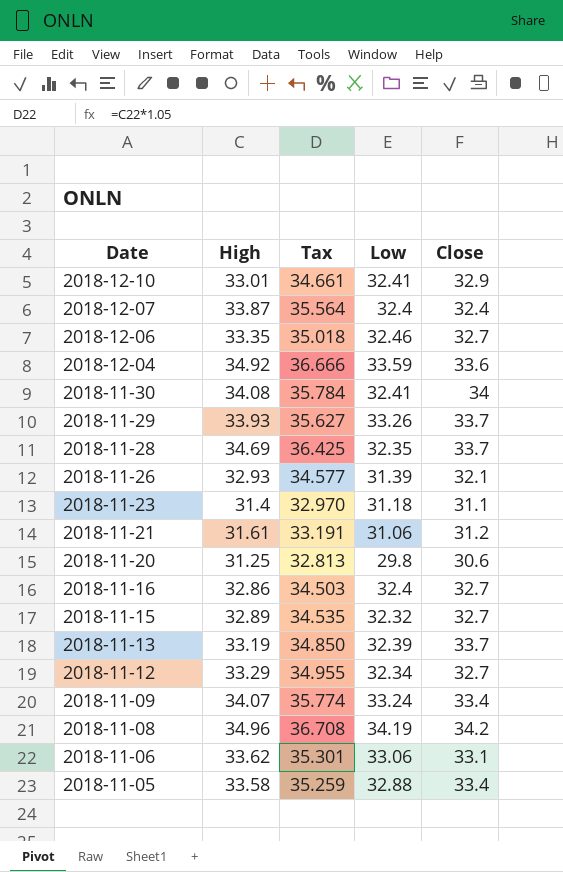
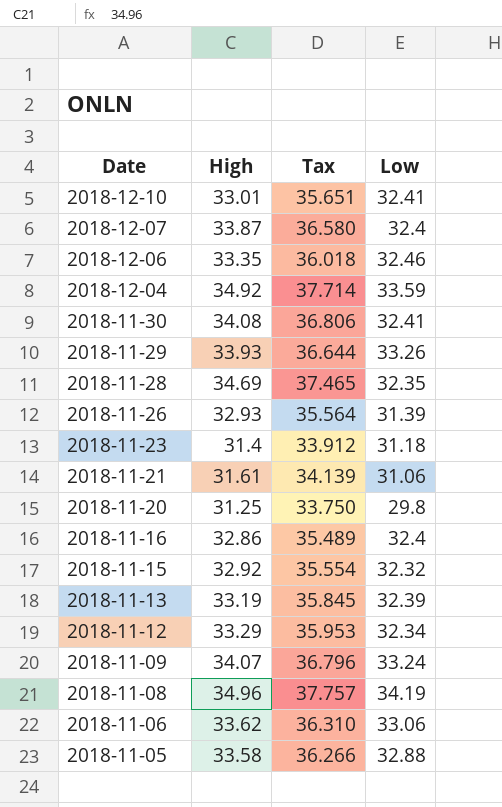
column Close | position: 5 -> none
column Tax | formula: [High] * 1.05 -> [High] * 1.08
2018-11-15 | High: 32.89 -> 32.92

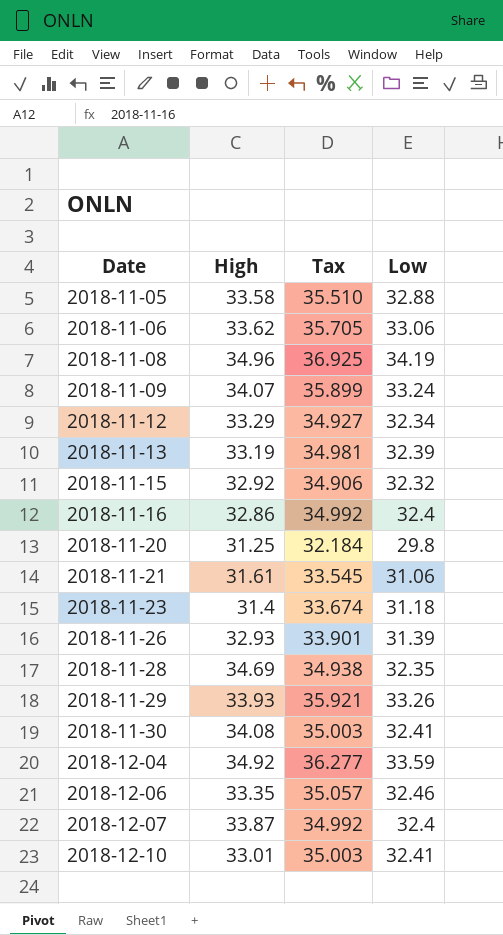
row order: Date descending -> Date ascending
column Tax | formula: [High] * 1.08 -> [Low] * 1.08

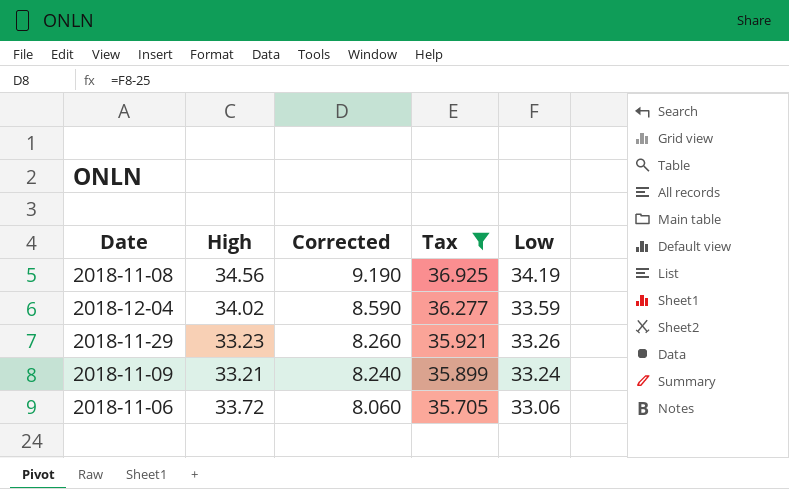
filter: none -> Tax >= 35.705
row order: Date ascending -> Corrected descending
column Corrected | formula: none -> [Low] - 25
2018-11-08 | High: 34.96 -> 34.56
2018-12-04 | High: 34.92 -> 34.02
2018-11-29 | High: 33.93 -> 33.23
2018-11-09 | High: 34.07 -> 33.21
2018-11-06 | High: 33.62 -> 33.72

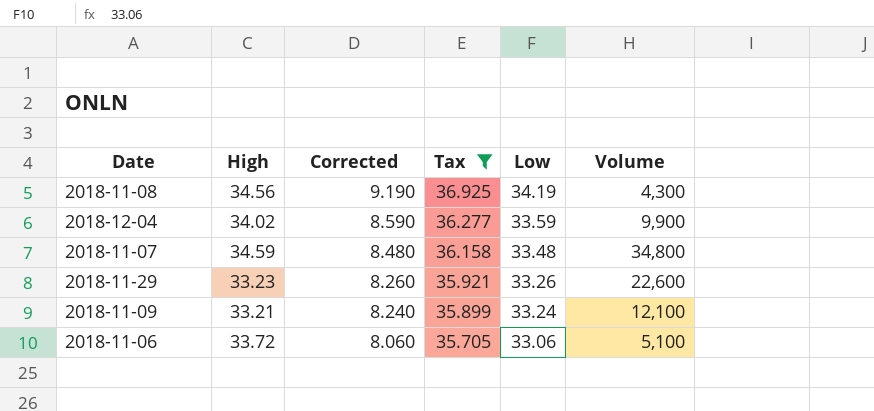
column Volume | position: none -> 6
row 2018-11-07: none -> 34.59 | 8.480 | 36.158 | 33.48 | 34,800

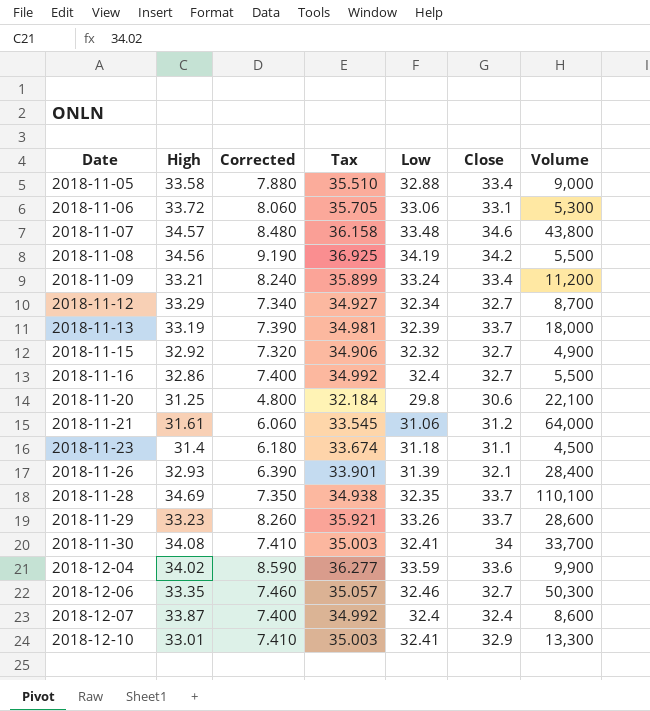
filter: Tax >= 35.705 -> none
row order: Corrected descending -> Date ascending
column Close | position: none -> 6
2018-11-06 | Volume: 5,100 -> 5,300
2018-11-07 | High: 34.59 -> 34.57
2018-11-07 | Volume: 34,800 -> 43,800
2018-11-08 | Volume: 4,300 -> 5,500
2018-11-09 | Volume: 12,100 -> 11,200
2018-11-29 | Volume: 22,600 -> 28,600

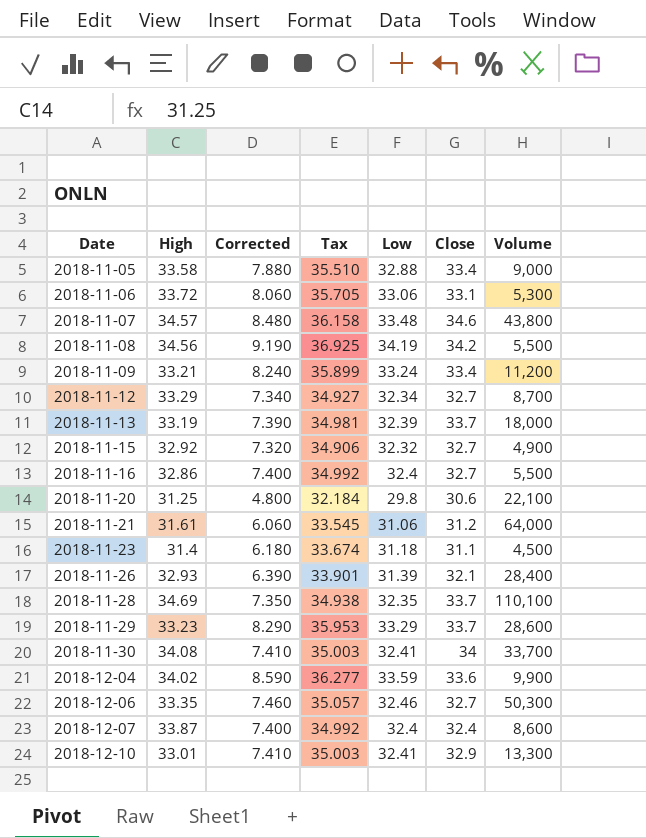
2018-11-29 | Corrected: 8.260 -> 8.290
2018-11-29 | Tax: 35.921 -> 35.953
2018-11-29 | Low: 33.26 -> 33.29

